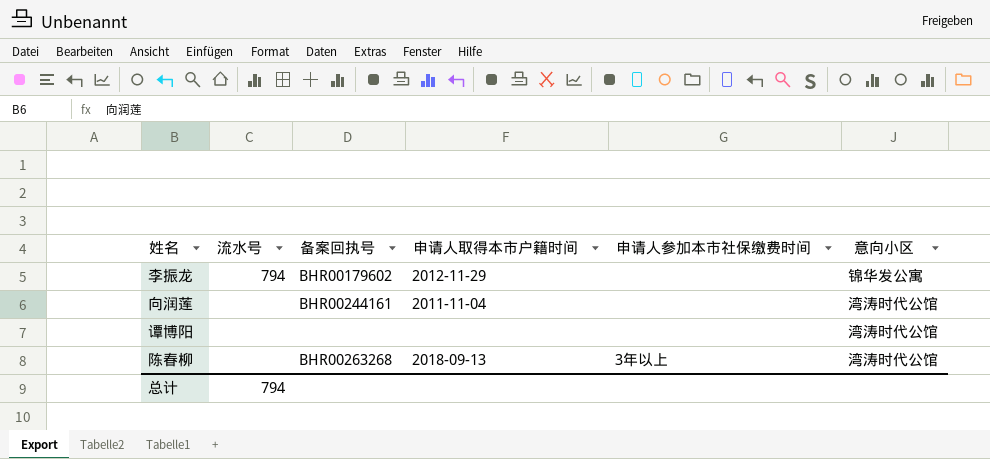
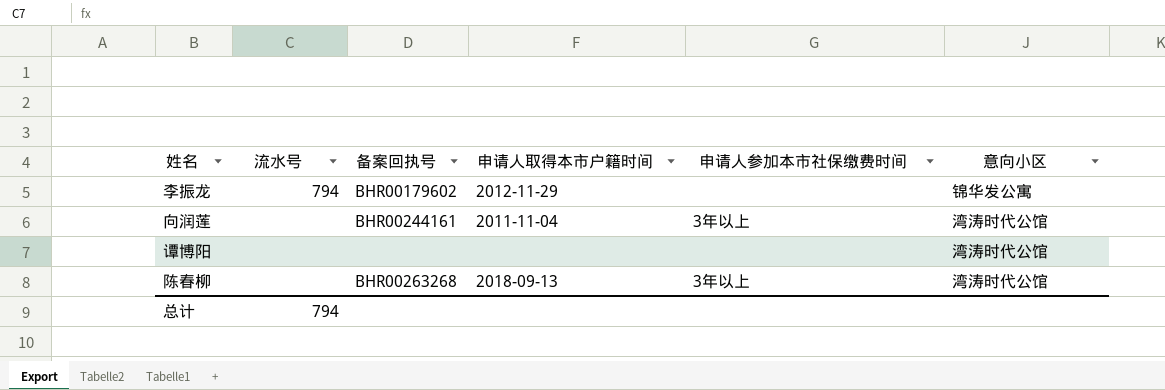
向润莲 | 申请人参加本市社保缴费时间: none -> 3年以上

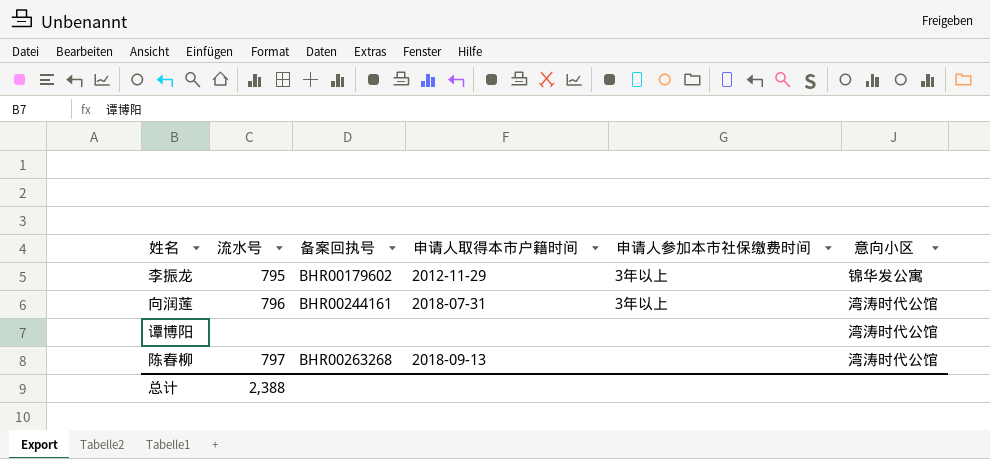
李振龙 | 流水号: 794 -> 795
李振龙 | 申请人参加本市社保缴费时间: none -> 3年以上
向润莲 | 流水号: none -> 796
向润莲 | 申请人取得本市户籍时间: 2011-11-04 -> 2018-07-31
陈春柳 | 流水号: none -> 797
陈春柳 | 申请人参加本市社保缴费时间: 3年以上 -> none
总计 | 流水号: 794 -> 2,388

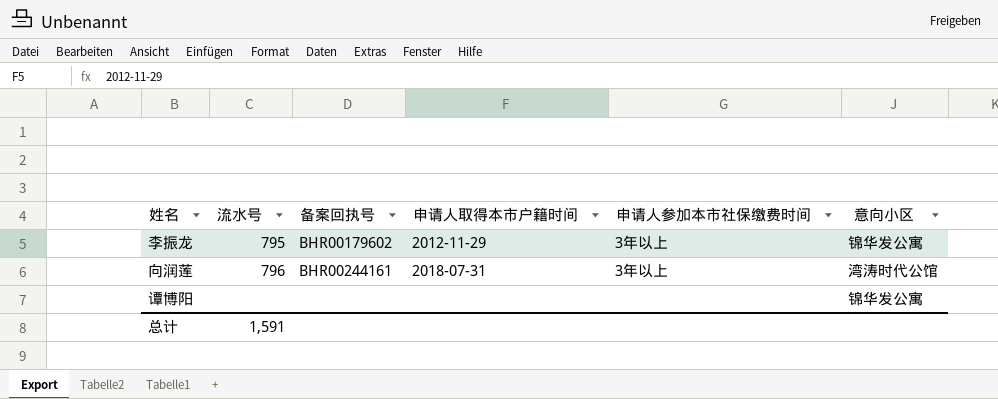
row 陈春柳: 797 | BHR00263268 | 2018-09-13 | none | 湾涛时代公馆 -> none
谭博阳 | 意向小区: 湾涛时代公馆 -> 锦华发公寓
总计 | 流水号: 2,388 -> 1,591

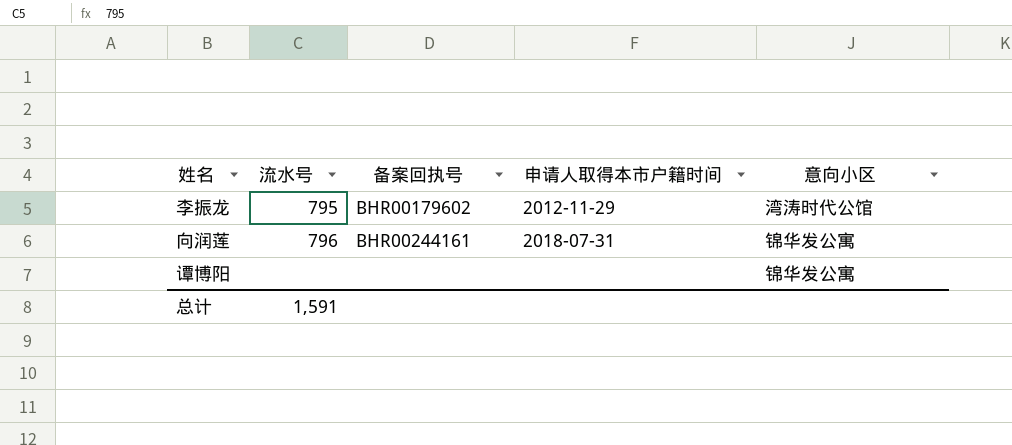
column 申请人参加本市社保缴费时间 | position: 5 -> none
李振龙 | 意向小区: 锦华发公寓 -> 湾涛时代公馆
向润莲 | 意向小区: 湾涛时代公馆 -> 锦华发公寓

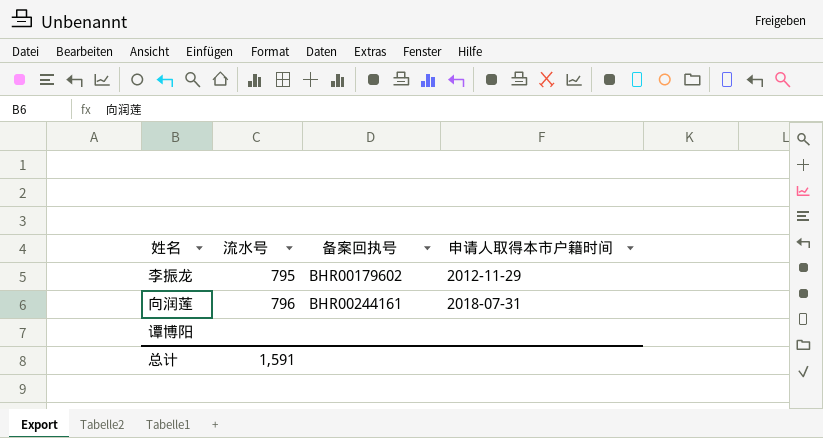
column 意向小区 | position: 5 -> none

